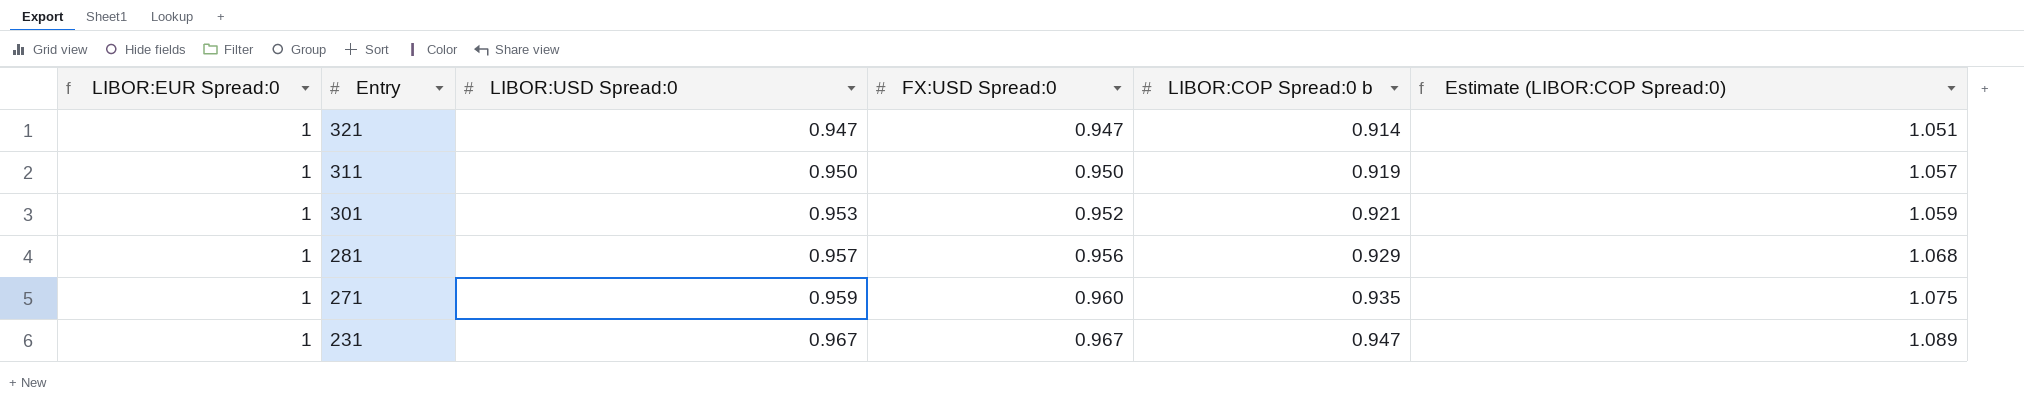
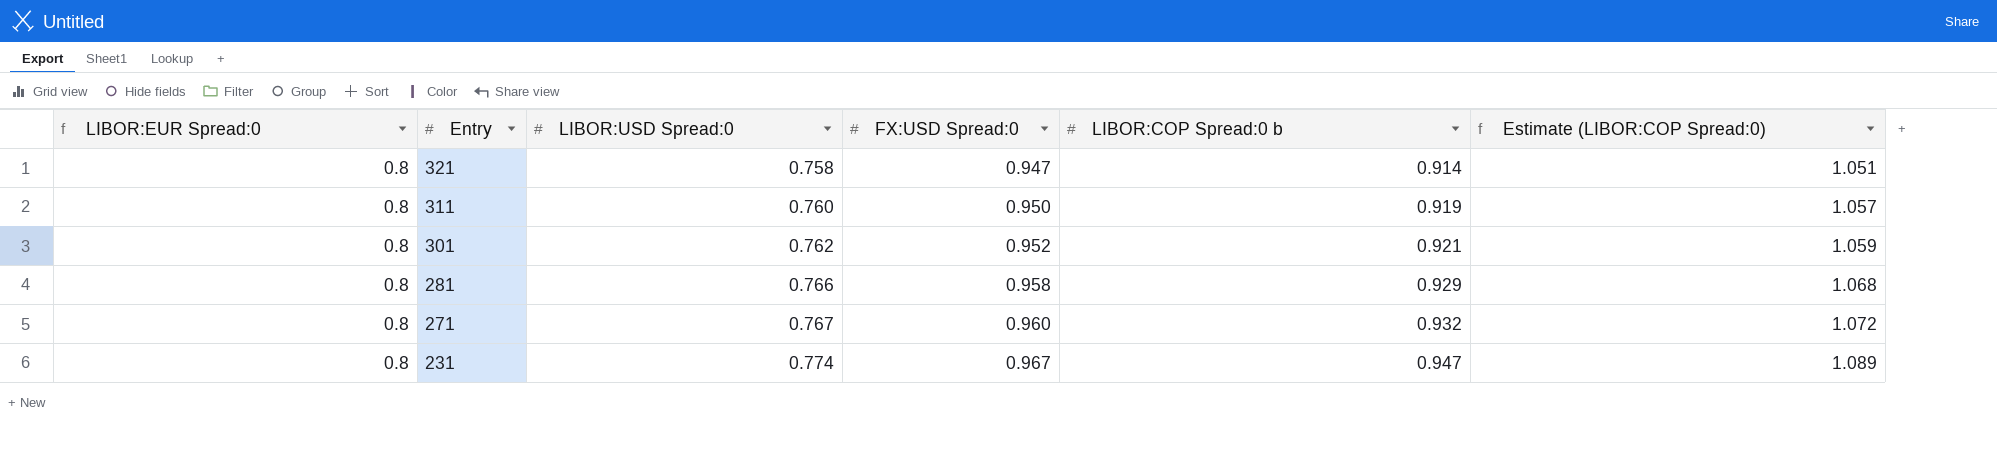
321 | LIBOR:EUR Spread:0: 1 -> 0.8
321 | LIBOR:USD Spread:0: 0.947 -> 0.758
311 | LIBOR:EUR Spread:0: 1 -> 0.8
311 | LIBOR:USD Spread:0: 0.950 -> 0.760
301 | LIBOR:EUR Spread:0: 1 -> 0.8
301 | LIBOR:USD Spread:0: 0.953 -> 0.762
281 | LIBOR:EUR Spread:0: 1 -> 0.8
281 | LIBOR:USD Spread:0: 0.957 -> 0.766
281 | FX:USD Spread:0: 0.956 -> 0.958
271 | LIBOR:EUR Spread:0: 1 -> 0.8
271 | LIBOR:USD Spread:0: 0.959 -> 0.767
271 | LIBOR:COP Spread:0 b: 0.935 -> 0.932
271 | Estimate (LIBOR:COP Spread:0): 1.075 -> 1.072
231 | LIBOR:EUR Spread:0: 1 -> 0.8
231 | LIBOR:USD Spread:0: 0.967 -> 0.774

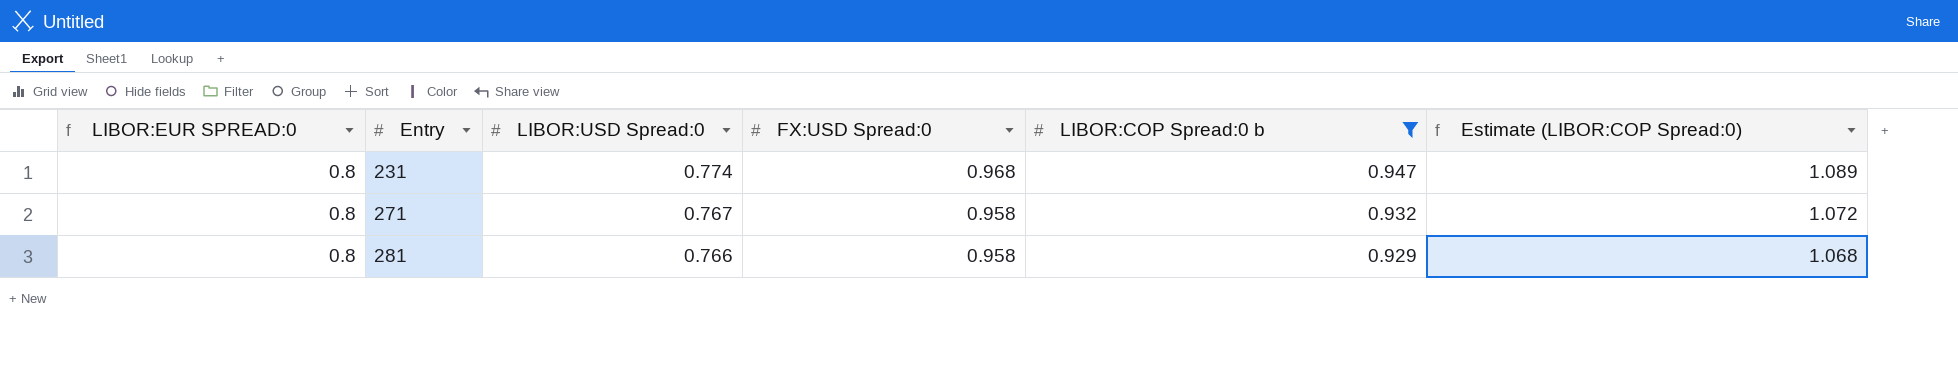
filter: none -> LIBOR:COP Spread:0 b >= 0.929
row order: Entry descending -> Entry ascending
column name: LIBOR:EUR Spread:0 -> LIBOR:EUR SPREAD:0
231 | FX:USD Spread:0: 0.967 -> 0.968
271 | FX:USD Spread:0: 0.960 -> 0.958

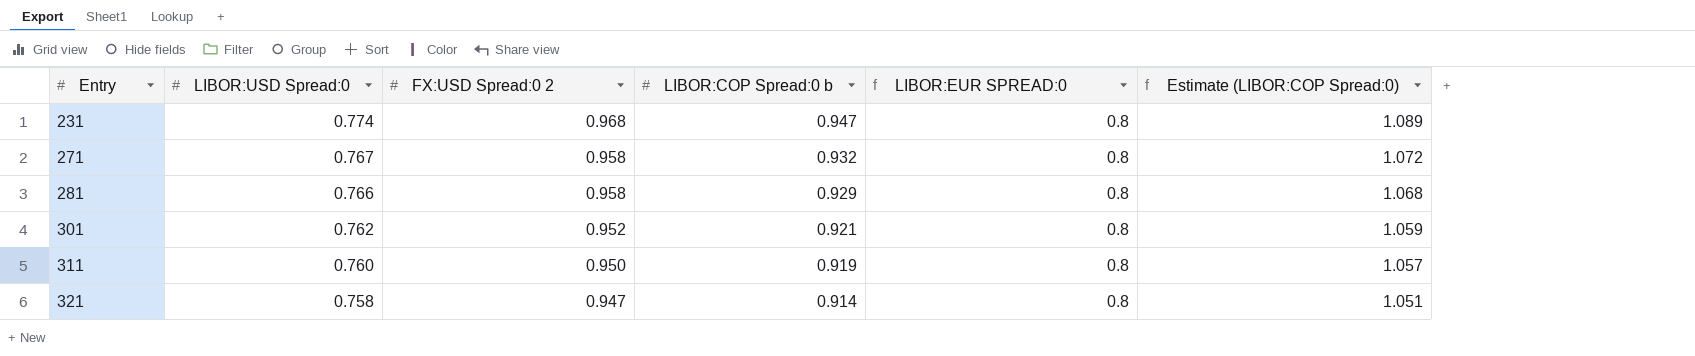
filter: LIBOR:COP Spread:0 b >= 0.929 -> none
column name: FX:USD Spread:0 -> FX:USD Spread:0 2
column LIBOR:EUR SPREAD:0 | position: 1 -> 5

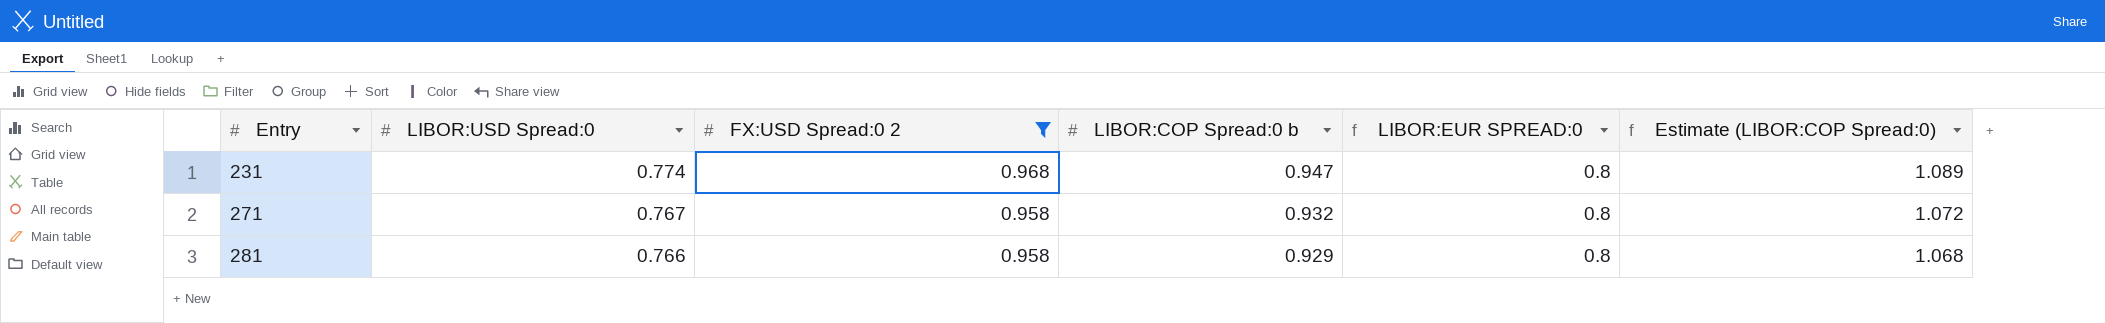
filter: none -> FX:USD Spread:0 2 >= 0.958

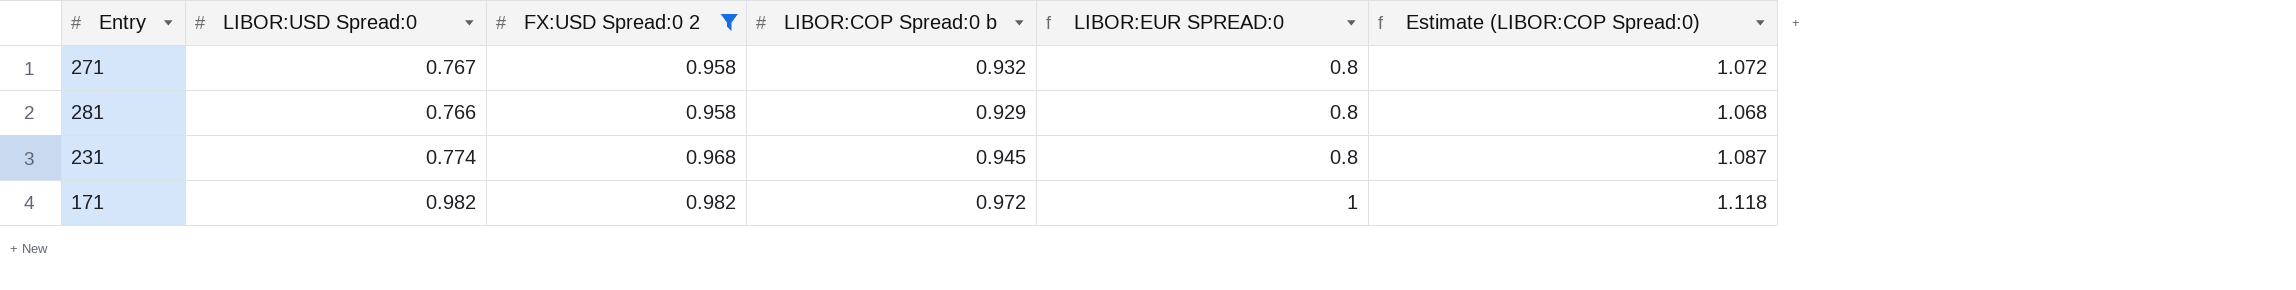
row order: Entry ascending -> FX:USD Spread:0 2 ascending
231 | LIBOR:COP Spread:0 b: 0.947 -> 0.945
231 | Estimate (LIBOR:COP Spread:0): 1.089 -> 1.087
row 171: none -> 0.982 | 0.982 | 0.972 | 1 | 1.118

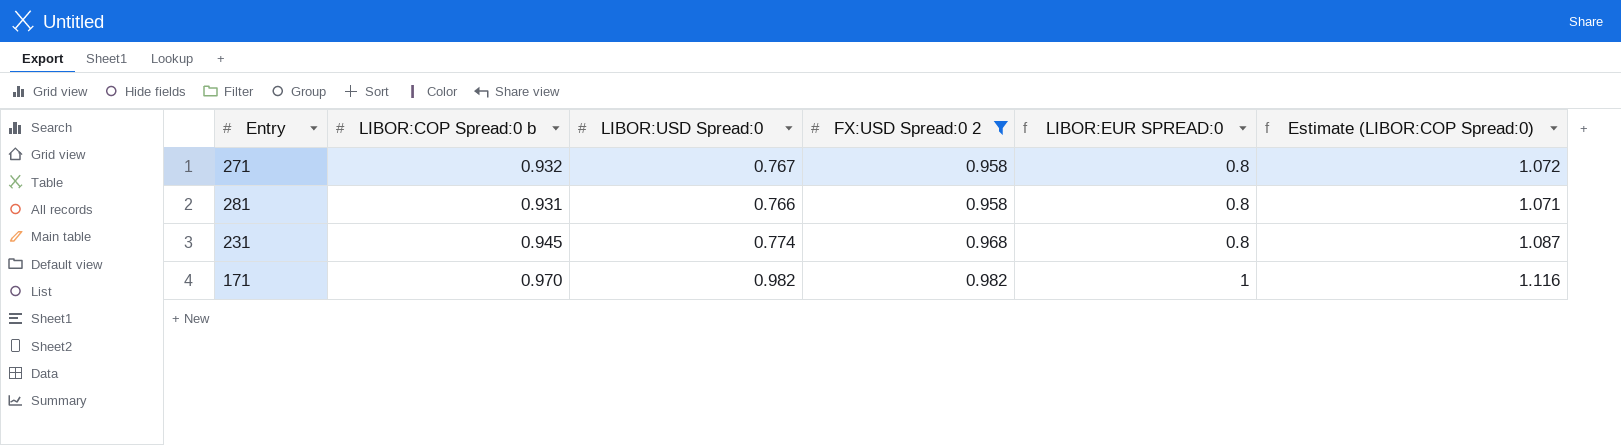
column LIBOR:COP Spread:0 b | position: 4 -> 2
281 | LIBOR:COP Spread:0 b: 0.929 -> 0.931
281 | Estimate (LIBOR:COP Spread:0): 1.068 -> 1.071
171 | LIBOR:COP Spread:0 b: 0.972 -> 0.970
171 | Estimate (LIBOR:COP Spread:0): 1.118 -> 1.116

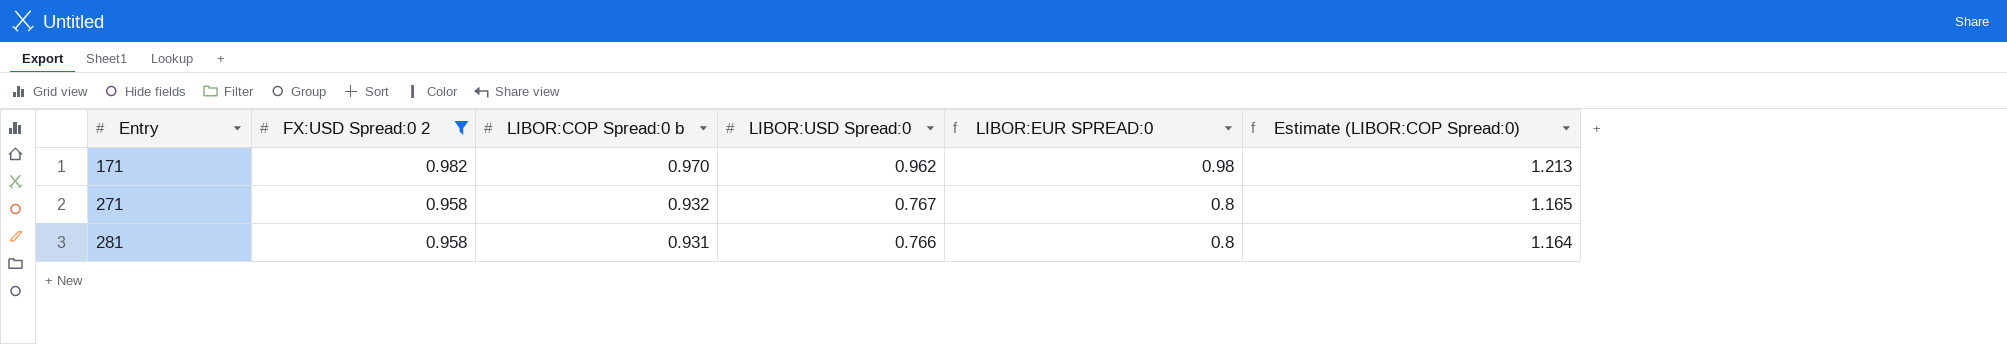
row order: FX:USD Spread:0 2 ascending -> Entry ascending
column FX:USD Spread:0 2 | position: 4 -> 2
column Estimate (LIBOR:COP Spread:0) | formula: [LIBOR:COP Spread:0 b] * 1.15 -> [LIBOR:COP Spread:0 b] * 1.25
row 231: 0.945 | 0.774 | 0.968 | 0.8 | 1.087 -> none
171 | LIBOR:USD Spread:0: 0.982 -> 0.962
171 | LIBOR:EUR SPREAD:0: 1 -> 0.98

